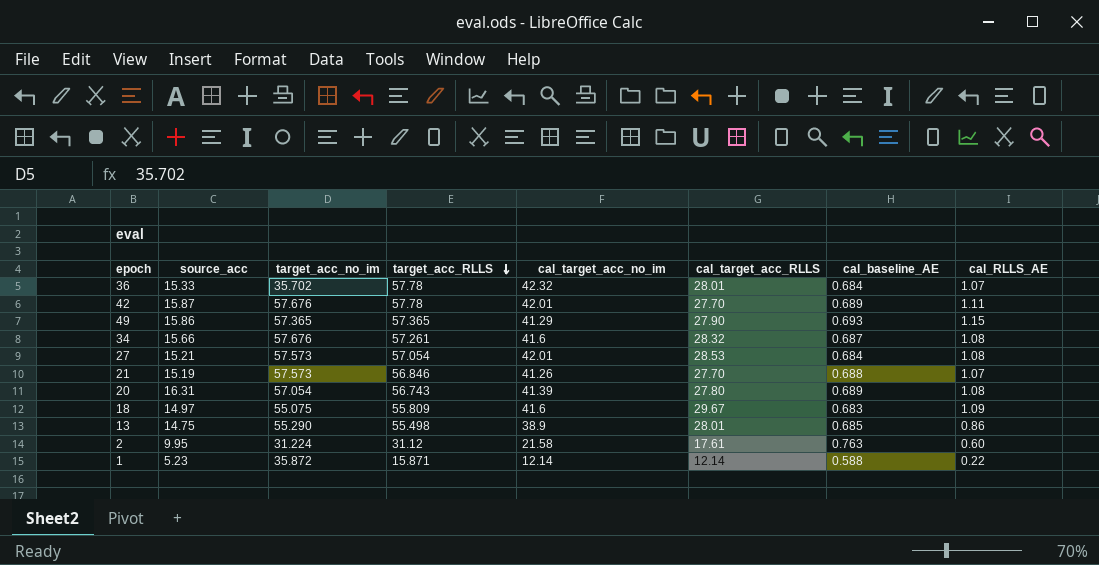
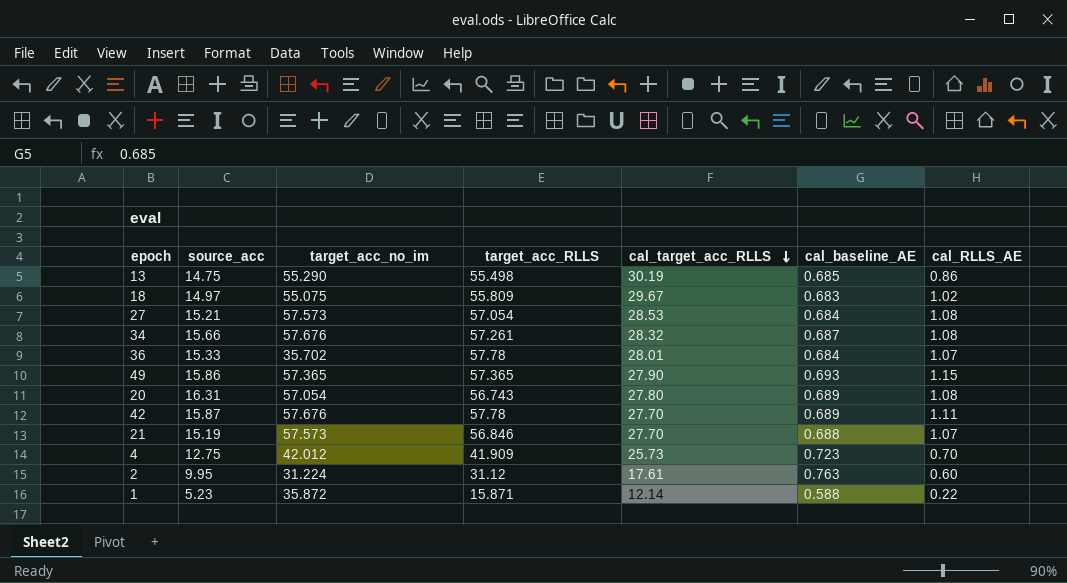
row order: target_acc_RLLS descending -> cal_target_acc_RLLS descending
column cal_target_acc_no_im | position: 5 -> none
13 | cal_target_acc_RLLS: 28.01 -> 30.19
18 | cal_RLLS_AE: 1.09 -> 1.02
row 4: none -> 12.75 | 42.012 | 41.909 | 25.73 | 0.723 | 0.70

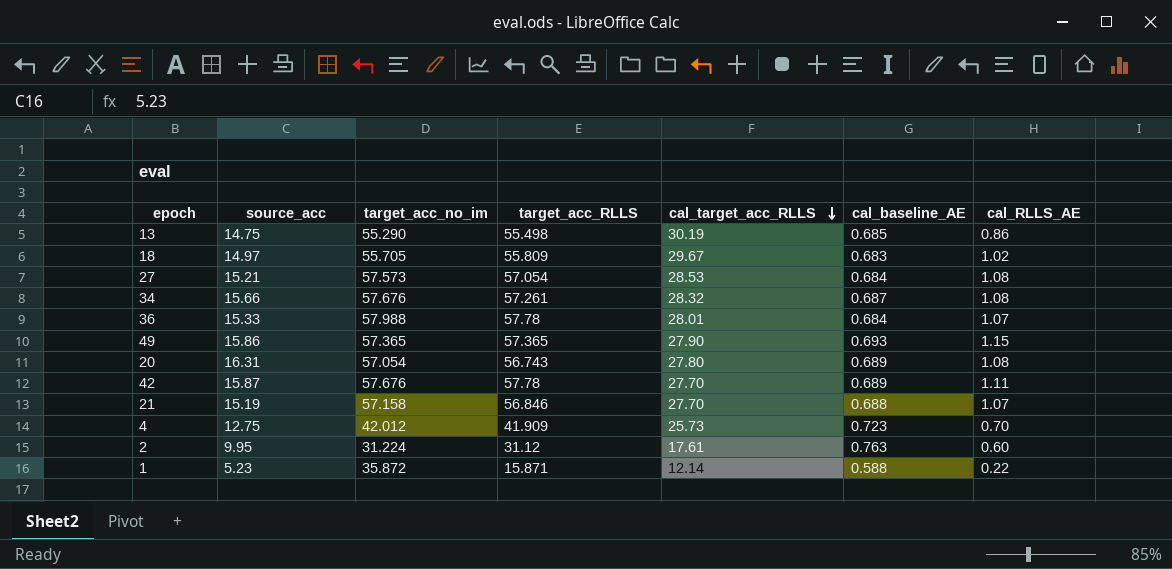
18 | target_acc_no_im: 55.075 -> 55.705
36 | target_acc_no_im: 35.702 -> 57.988
21 | target_acc_no_im: 57.573 -> 57.158

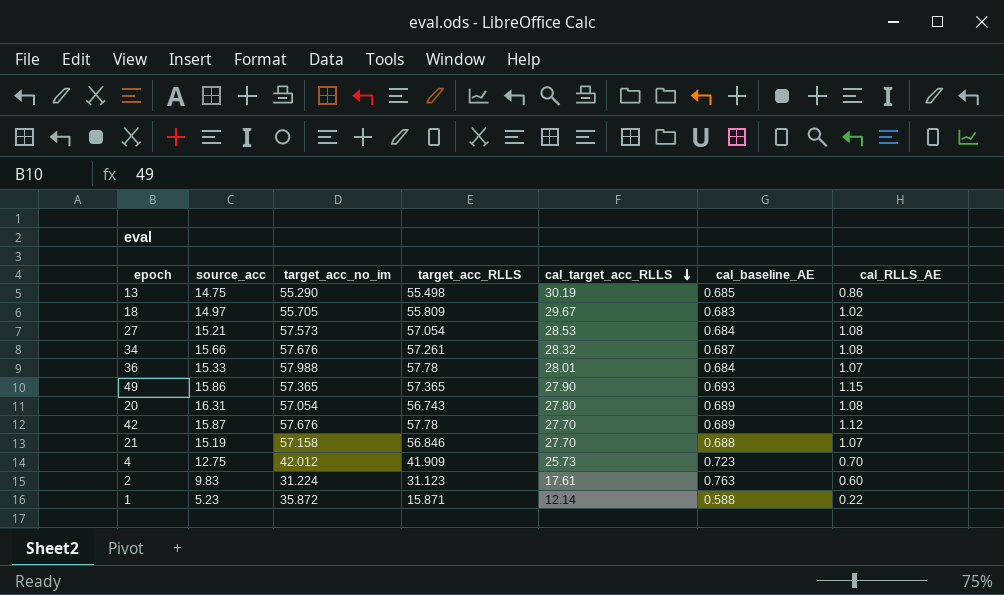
42 | cal_RLLS_AE: 1.11 -> 1.12
2 | source_acc: 9.95 -> 9.83
2 | target_acc_RLLS: 31.12 -> 31.123

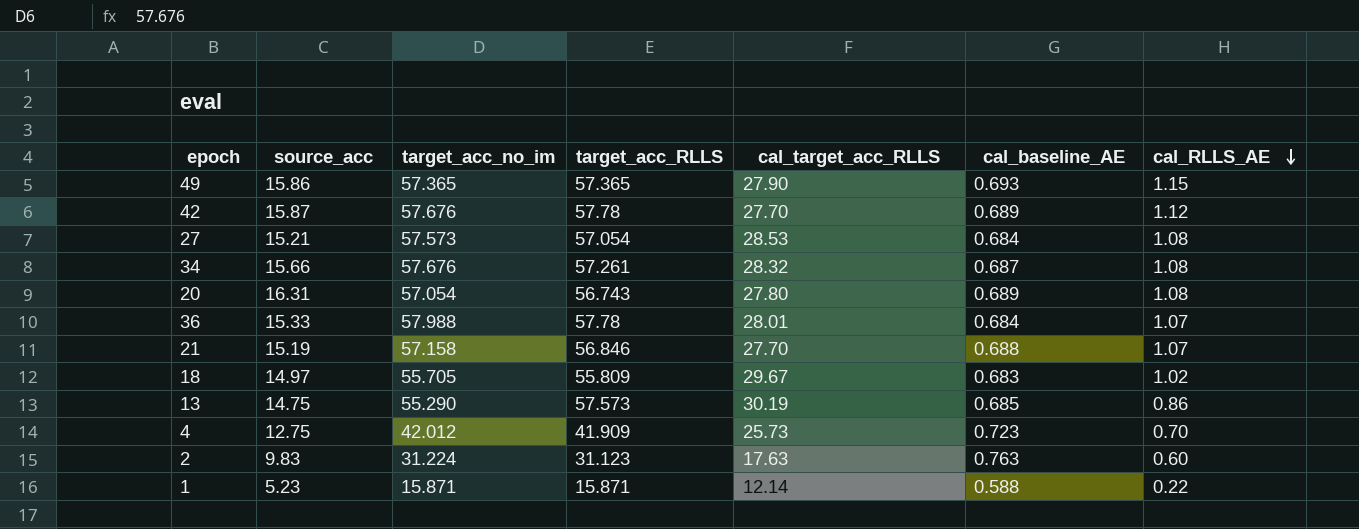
row order: cal_target_acc_RLLS descending -> cal_RLLS_AE descending
13 | target_acc_RLLS: 55.498 -> 57.573
2 | cal_target_acc_RLLS: 17.61 -> 17.63
1 | target_acc_no_im: 35.872 -> 15.871

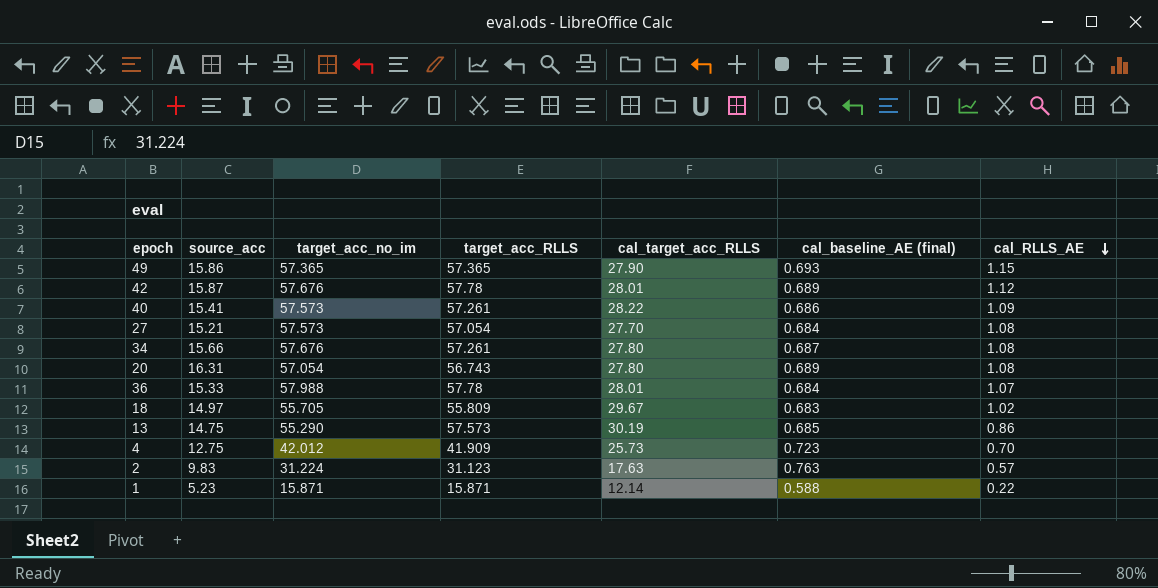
column name: cal_baseline_AE -> cal_baseline_AE (final)
row 21: 15.19 | 57.158 | 56.846 | 27.70 | 0.688 | 1.07 -> none
42 | cal_target_acc_RLLS: 27.70 -> 28.01
row 40: none -> 15.41 | 57.573 | 57.261 | 28.22 | 0.686 | 1.09
27 | cal_target_acc_RLLS: 28.53 -> 27.70
34 | cal_target_acc_RLLS: 28.32 -> 27.80
2 | cal_RLLS_AE: 0.60 -> 0.57

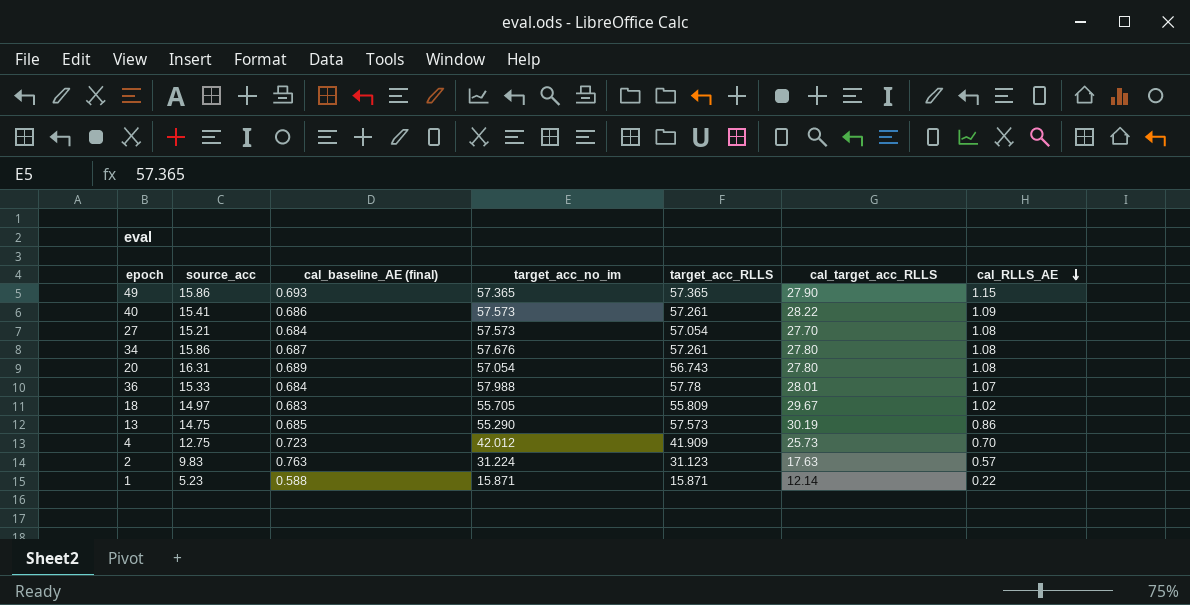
column cal_baseline_AE (final) | position: 6 -> 3
row 42: 15.87 | 57.676 | 57.78 | 28.01 | 0.689 | 1.12 -> none
34 | source_acc: 15.66 -> 15.86

